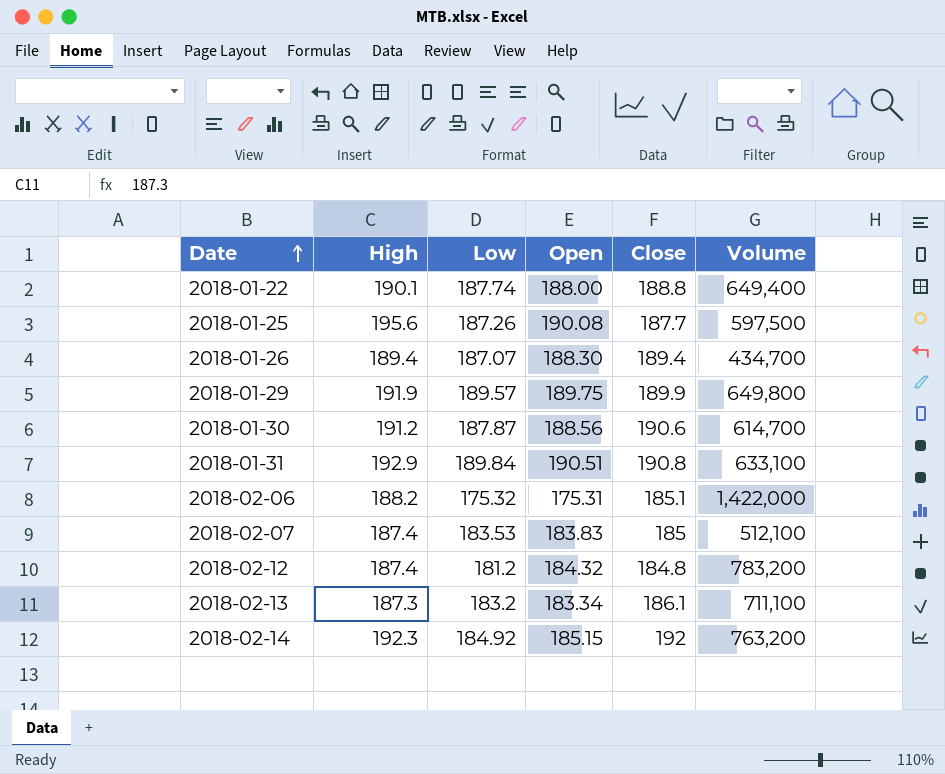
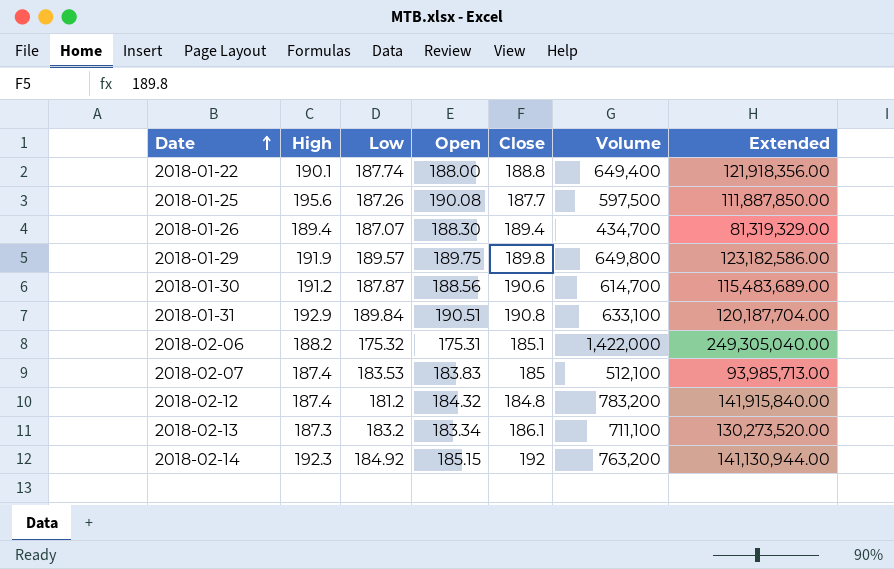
column Extended | formula: none -> [Low] * [Volume]
2018-01-29 | Close: 189.9 -> 189.8

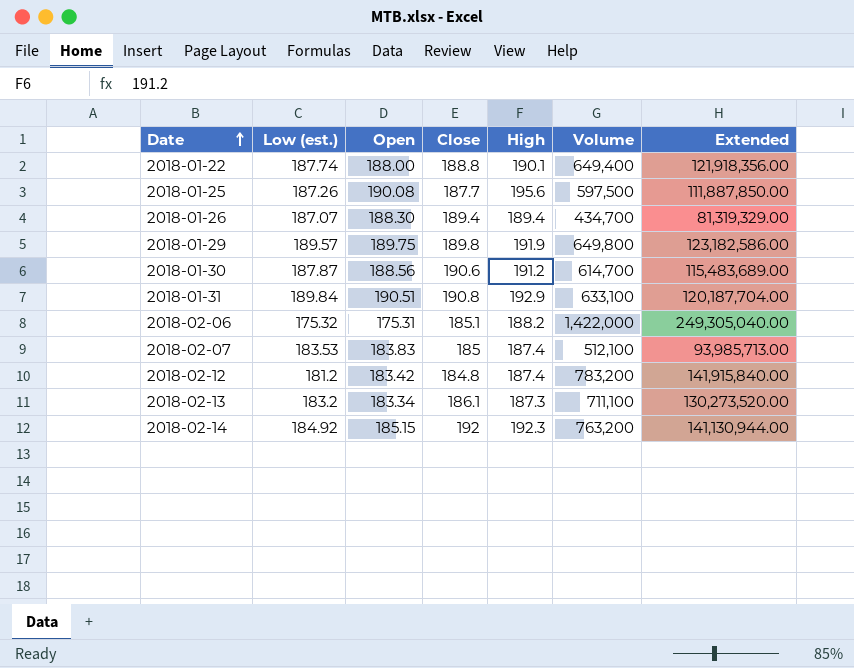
column name: Low -> Low (est.)
column High | position: 2 -> 5
2018-02-12 | Open: 184.32 -> 183.42

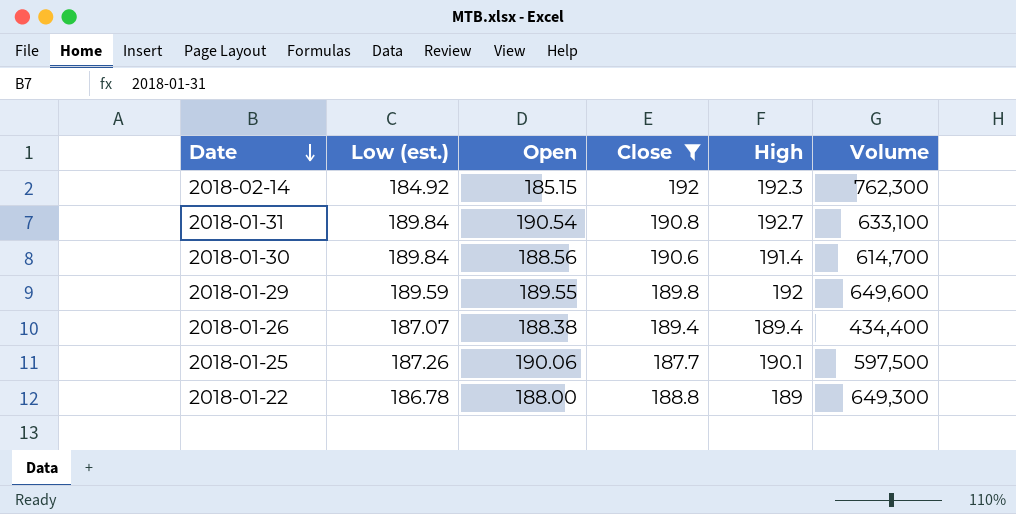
filter: none -> Close >= 187.7
row order: Date ascending -> Date descending
column Extended | formula: [Low (est.)] * [Volume] -> none
2018-02-14 | Volume: 763,200 -> 762,300
2018-01-31 | Open: 190.51 -> 190.54
2018-01-31 | High: 192.9 -> 192.7
2018-01-30 | Low (est.): 187.87 -> 189.84
2018-01-30 | High: 191.2 -> 191.4
2018-01-29 | Low (est.): 189.57 -> 189.59
2018-01-29 | Open: 189.75 -> 189.55
2018-01-29 | High: 191.9 -> 192
2018-01-29 | Volume: 649,800 -> 649,600
2018-01-26 | Open: 188.30 -> 188.38
2018-01-26 | Volume: 434,700 -> 434,400
2018-01-25 | Open: 190.08 -> 190.06
2018-01-25 | High: 195.6 -> 190.1
2018-01-22 | Low (est.): 187.74 -> 186.78
2018-01-22 | High: 190.1 -> 189
2018-01-22 | Volume: 649,400 -> 649,300

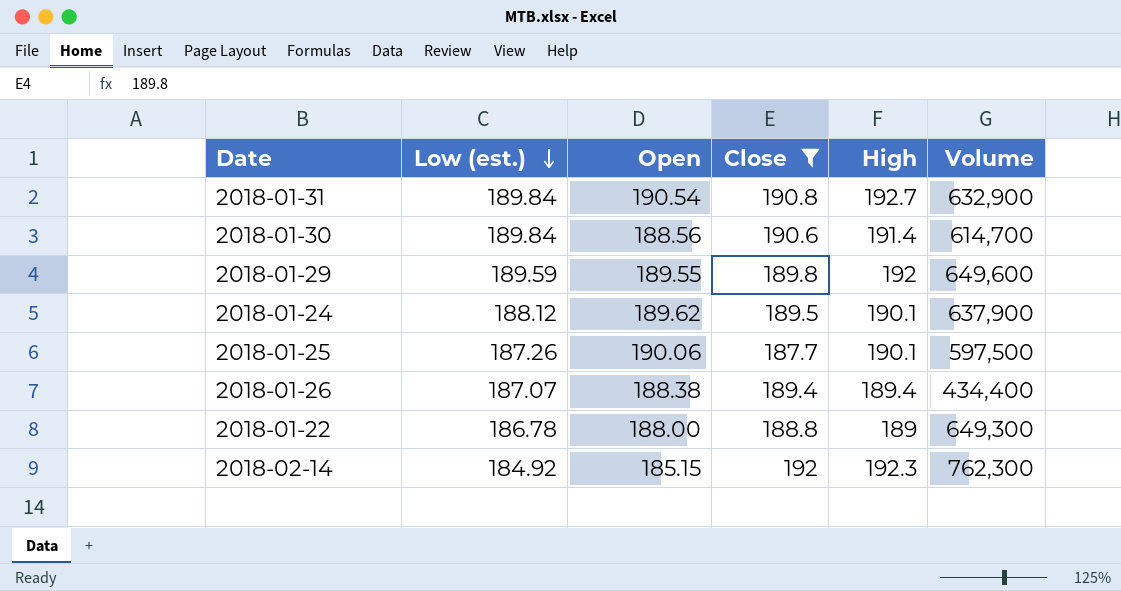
row order: Date descending -> Low (est.) descending
2018-01-31 | Volume: 633,100 -> 632,900
row 2018-01-24: none -> 188.12 | 189.62 | 189.5 | 190.1 | 637,900

